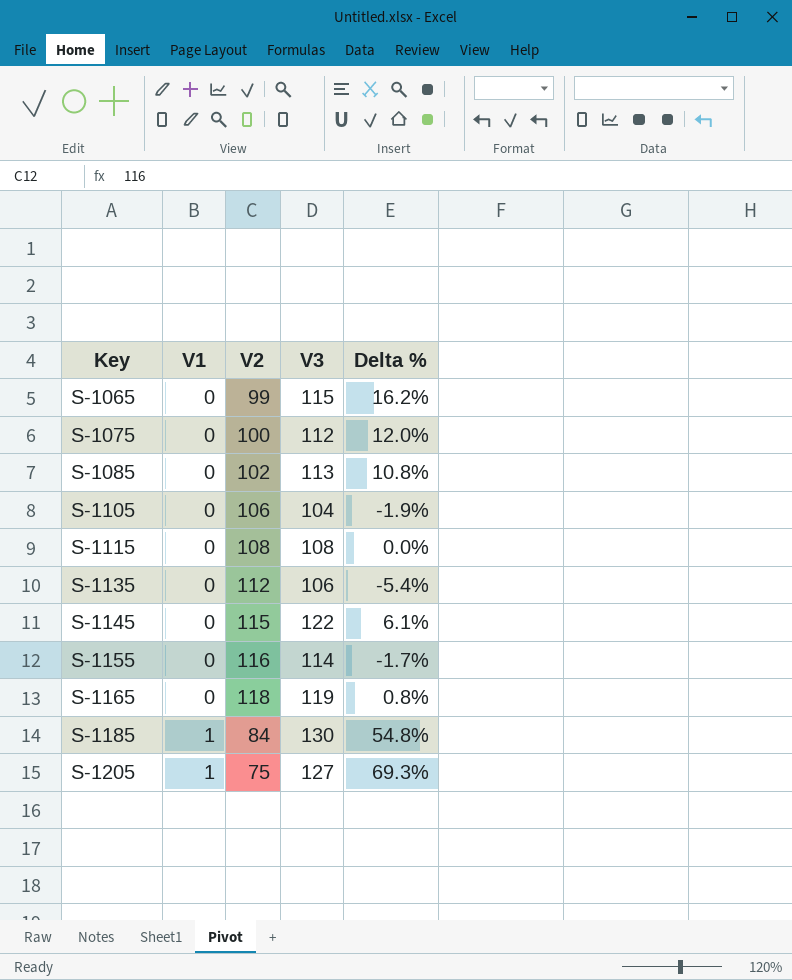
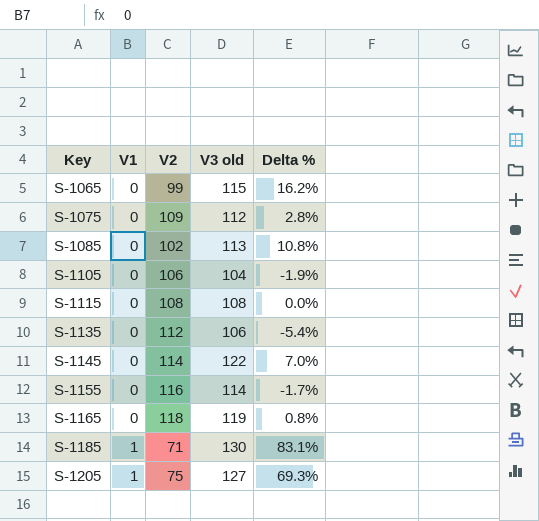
column name: V3 -> V3 old
S-1075 | V2: 100 -> 109
S-1075 | Delta %: 12.0% -> 2.8%
S-1145 | V2: 115 -> 114
S-1145 | Delta %: 6.1% -> 7.0%
S-1185 | V2: 84 -> 71
S-1185 | Delta %: 54.8% -> 83.1%

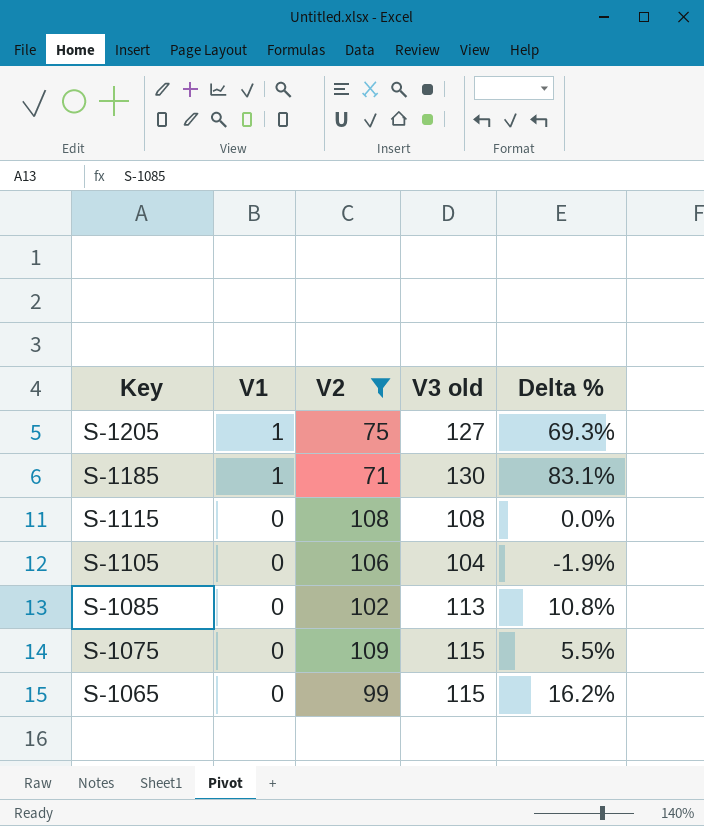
filter: none -> V2 <= 109
row order: Key ascending -> Key descending
S-1075 | V3 old: 112 -> 115
S-1075 | Delta %: 2.8% -> 5.5%

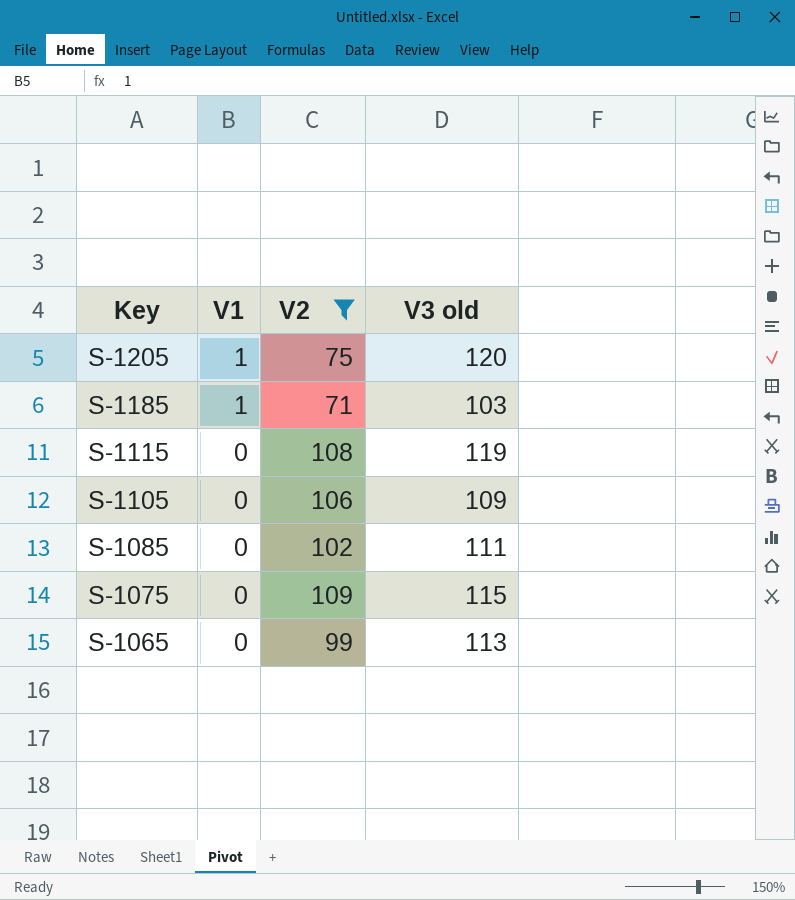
column Delta % | formula: ([V3 old] - [V2]) / [V2] -> none
S-1205 | V3 old: 127 -> 120
S-1185 | V3 old: 130 -> 103
S-1115 | V3 old: 108 -> 119
S-1105 | V3 old: 104 -> 109
S-1085 | V3 old: 113 -> 111
S-1065 | V3 old: 115 -> 113

